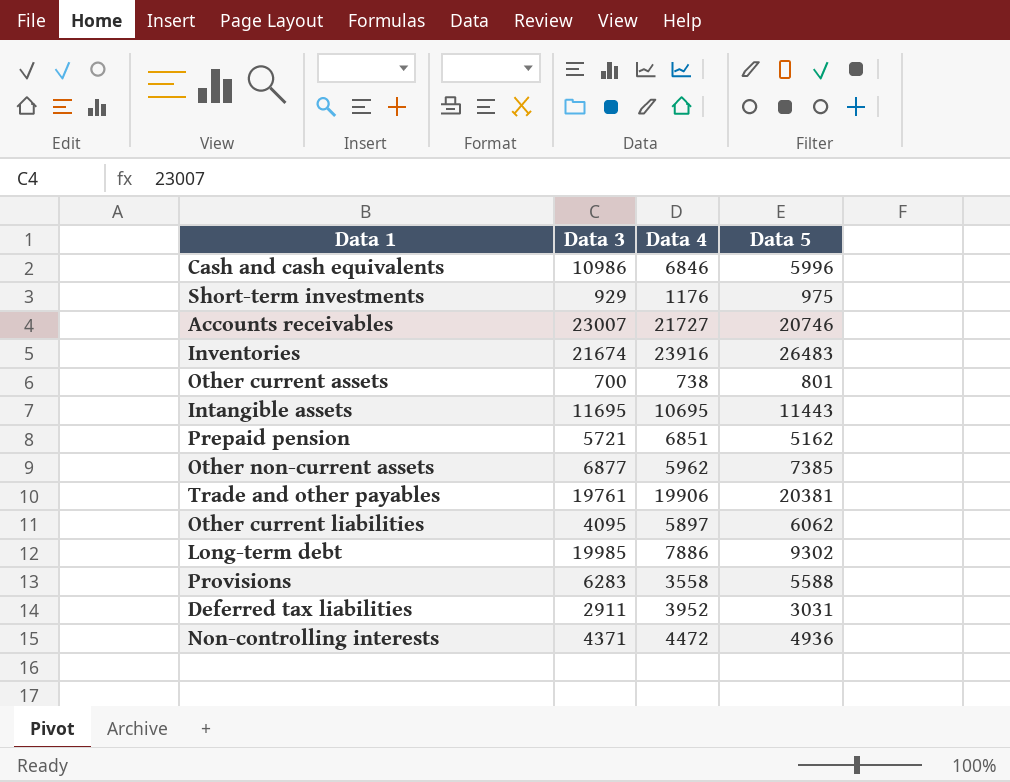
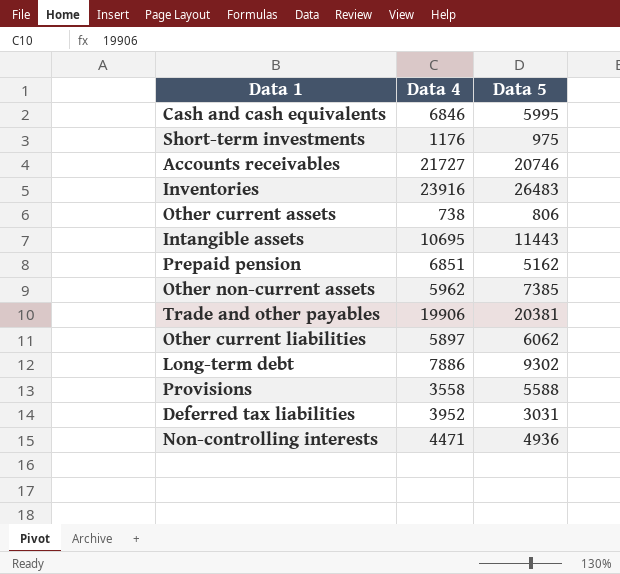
column Data 3 | position: 2 -> none
Cash and cash equivalents | Data 5: 5996 -> 5995
Other current assets | Data 5: 801 -> 806
Non-controlling interests | Data 4: 4472 -> 4471

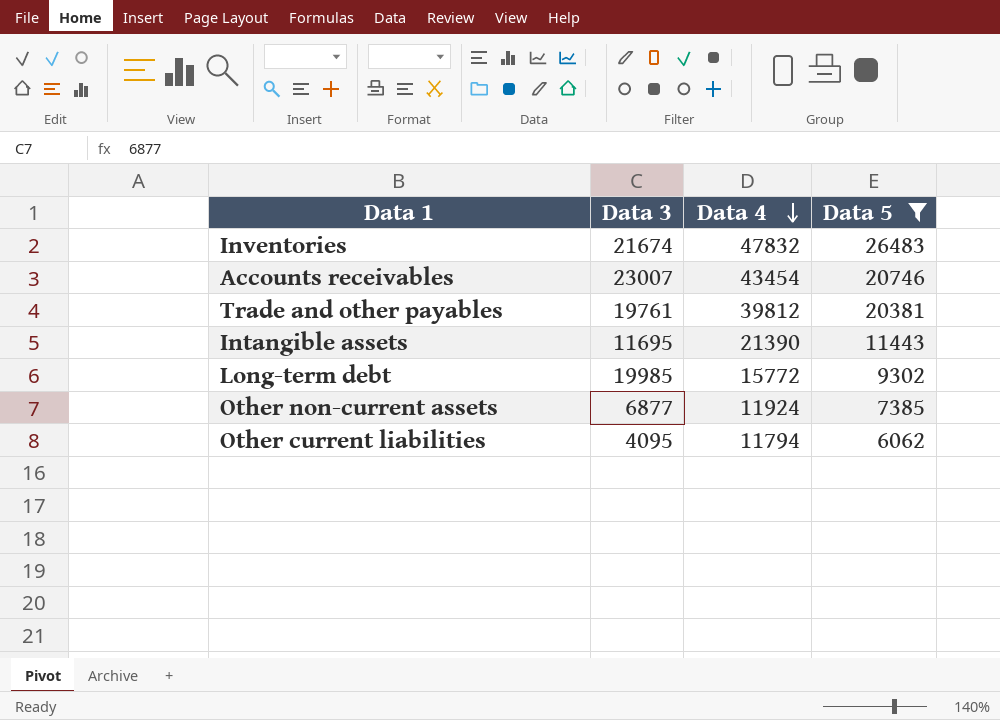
filter: none -> Data 5 >= 6062
row order: none -> Data 4 descending
column Data 3 | position: none -> 2
Inventories | Data 4: 23916 -> 47832
Accounts receivables | Data 4: 21727 -> 43454
Trade and other payables | Data 4: 19906 -> 39812
Intangible assets | Data 4: 10695 -> 21390
Long-term debt | Data 4: 7886 -> 15772
Other non-current assets | Data 4: 5962 -> 11924
Other current liabilities | Data 4: 5897 -> 11794

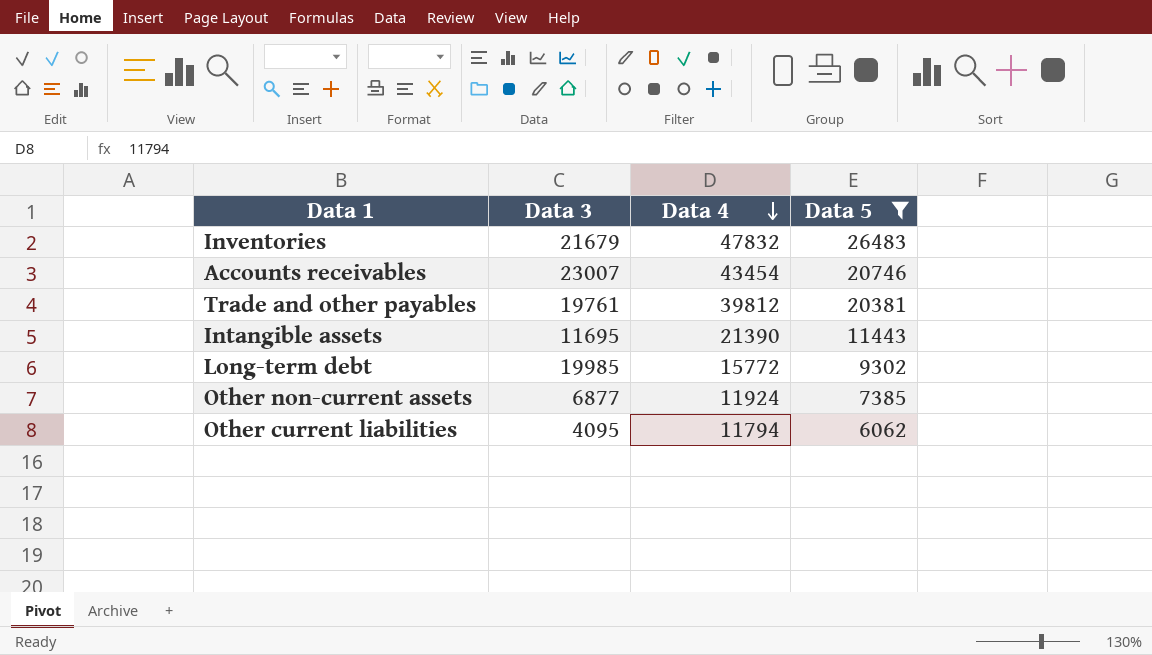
Inventories | Data 3: 21674 -> 21679

